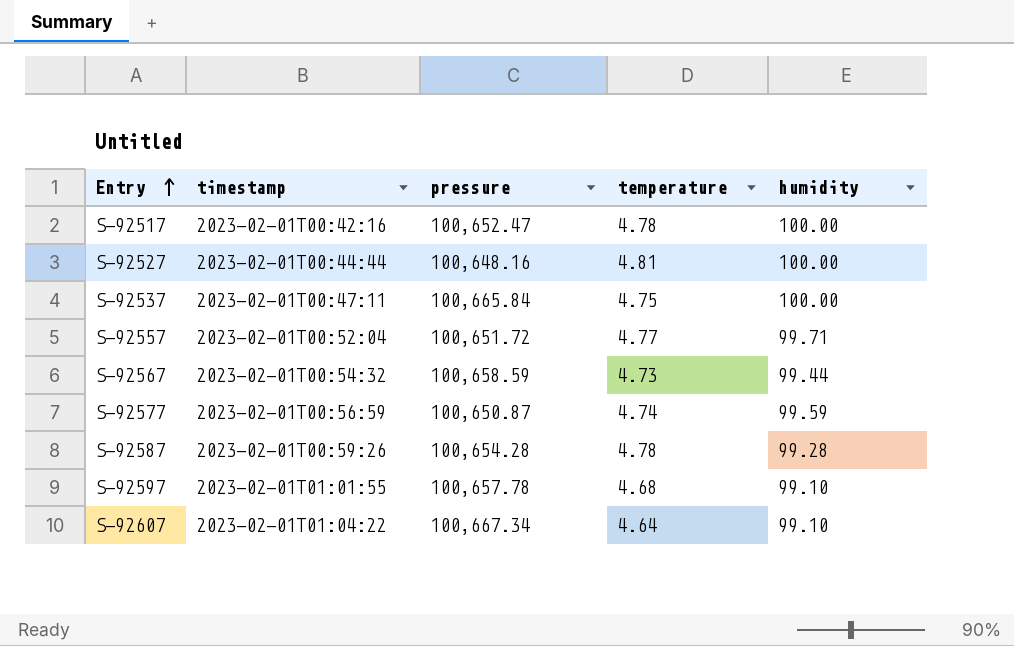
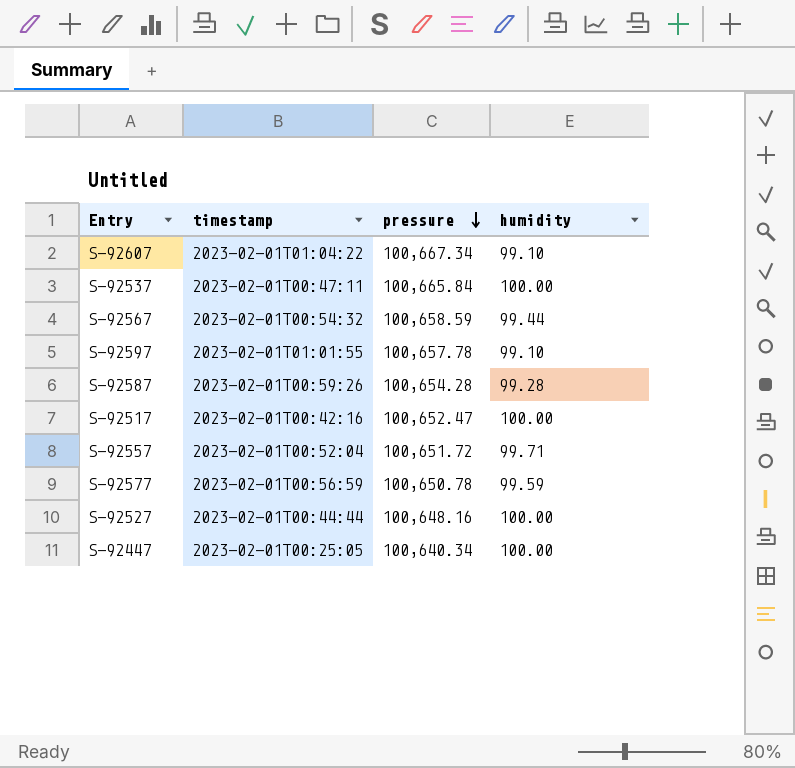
row order: Entry ascending -> pressure descending
column temperature | position: 4 -> none
S-92577 | pressure: 100,650.87 -> 100,650.78
row S-92447: none -> 2023-02-01T00:25:05 | 100,640.34 | 100.00

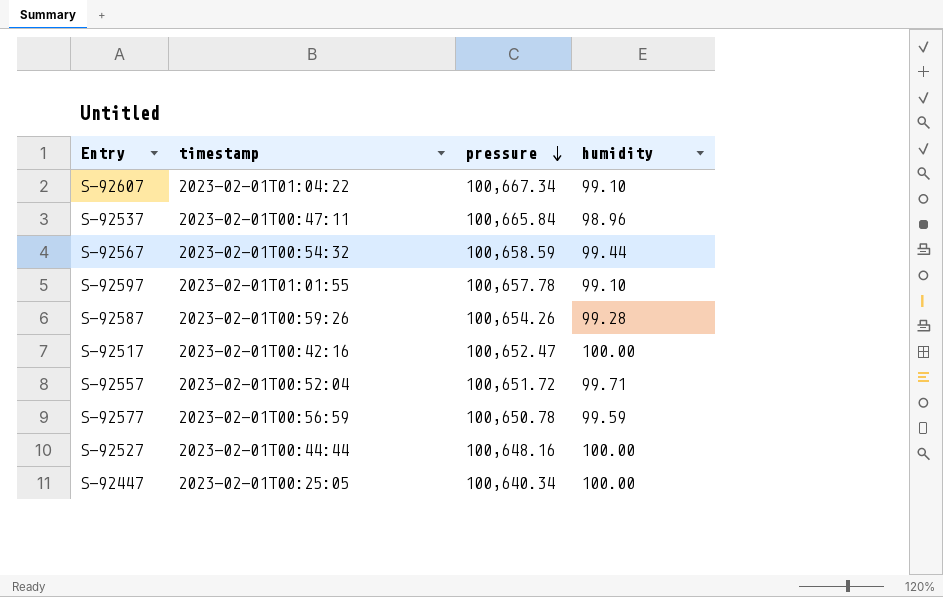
S-92537 | humidity: 100.00 -> 98.96
S-92587 | pressure: 100,654.28 -> 100,654.26

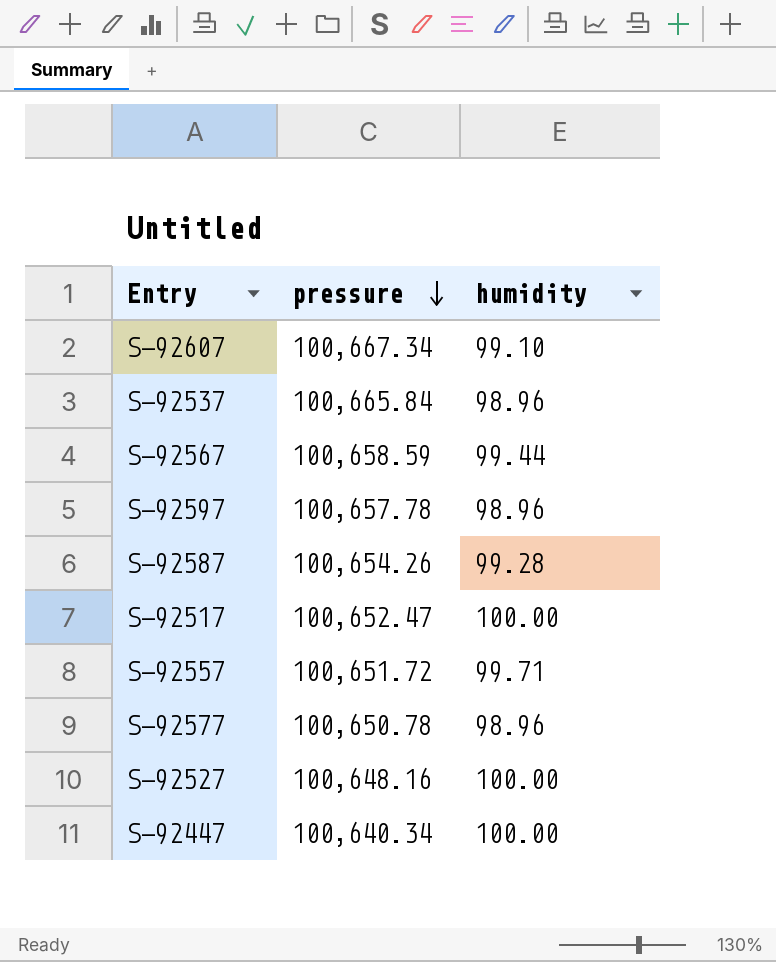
column timestamp | position: 2 -> none
S-92597 | humidity: 99.10 -> 98.96
S-92577 | humidity: 99.59 -> 98.96

